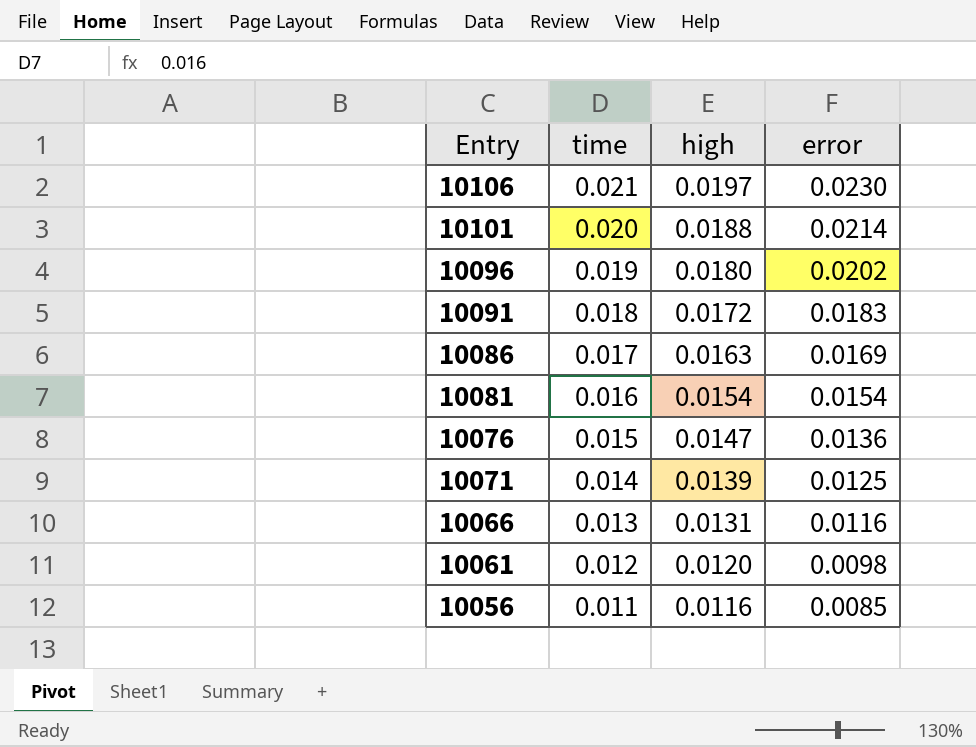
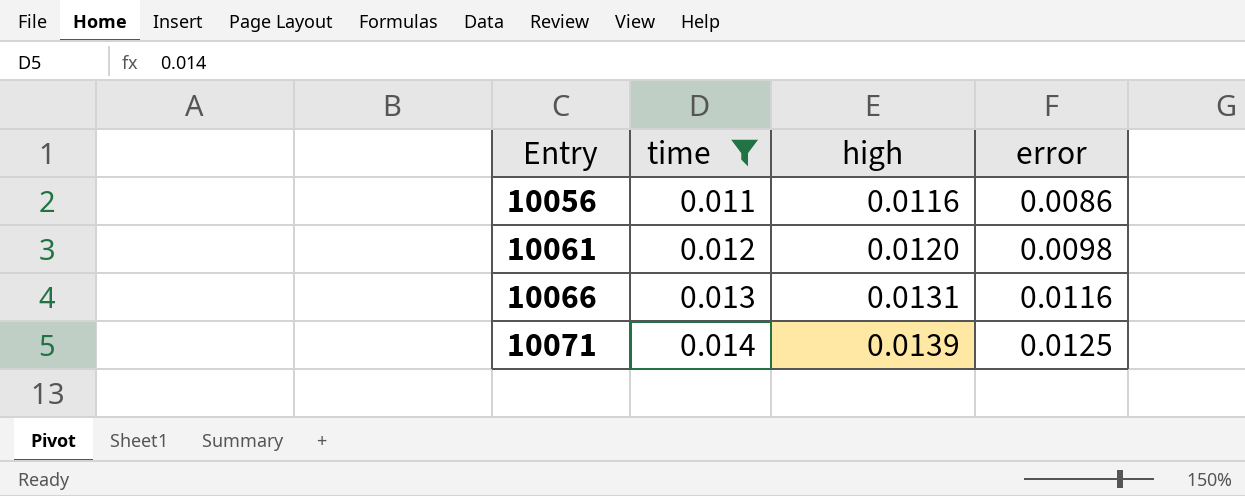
filter: none -> time <= 0.014
row order: Entry descending -> Entry ascending
10056 | error: 0.0085 -> 0.0086

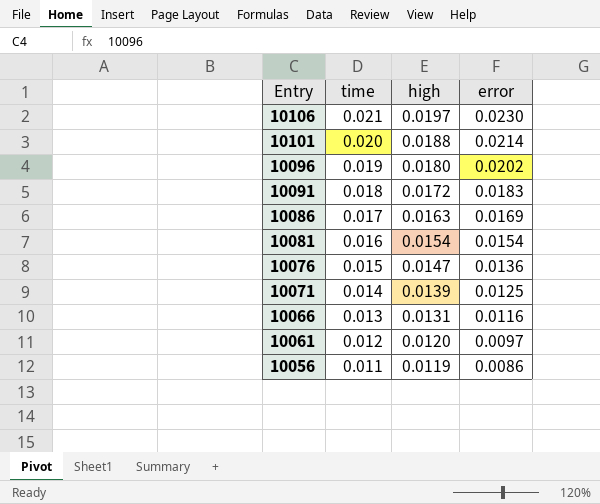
filter: time <= 0.014 -> none
row order: Entry ascending -> Entry descending
10061 | error: 0.0098 -> 0.0097
10056 | high: 0.0116 -> 0.0119

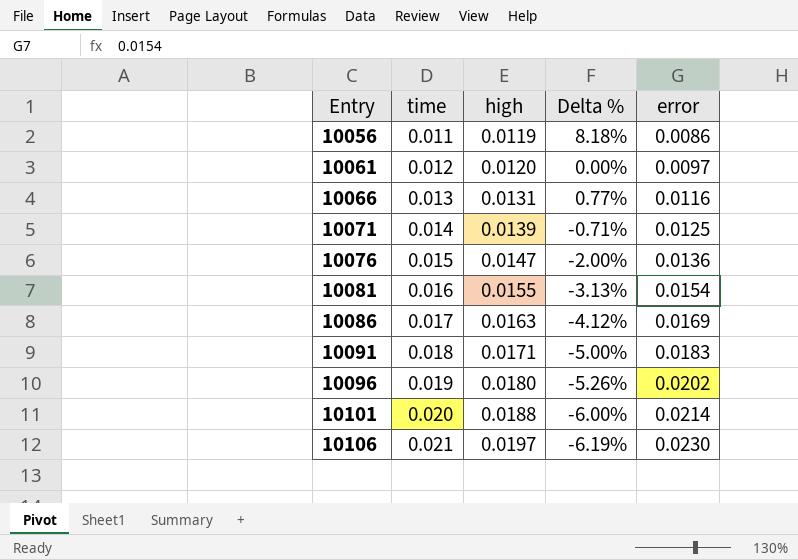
row order: Entry descending -> Entry ascending
column Delta % | formula: none -> ([high] - [time]) / [time]
10081 | high: 0.0154 -> 0.0155
10091 | high: 0.0172 -> 0.0171

